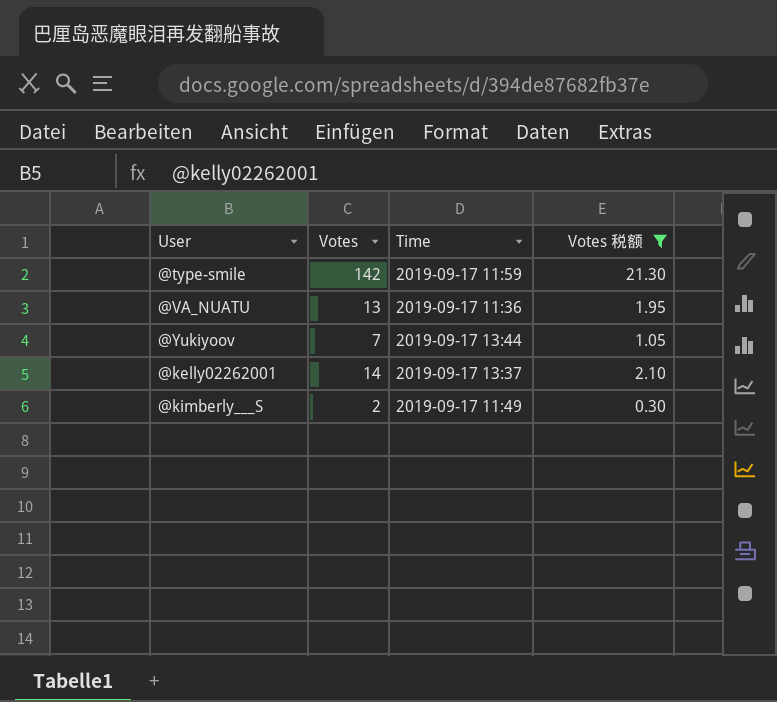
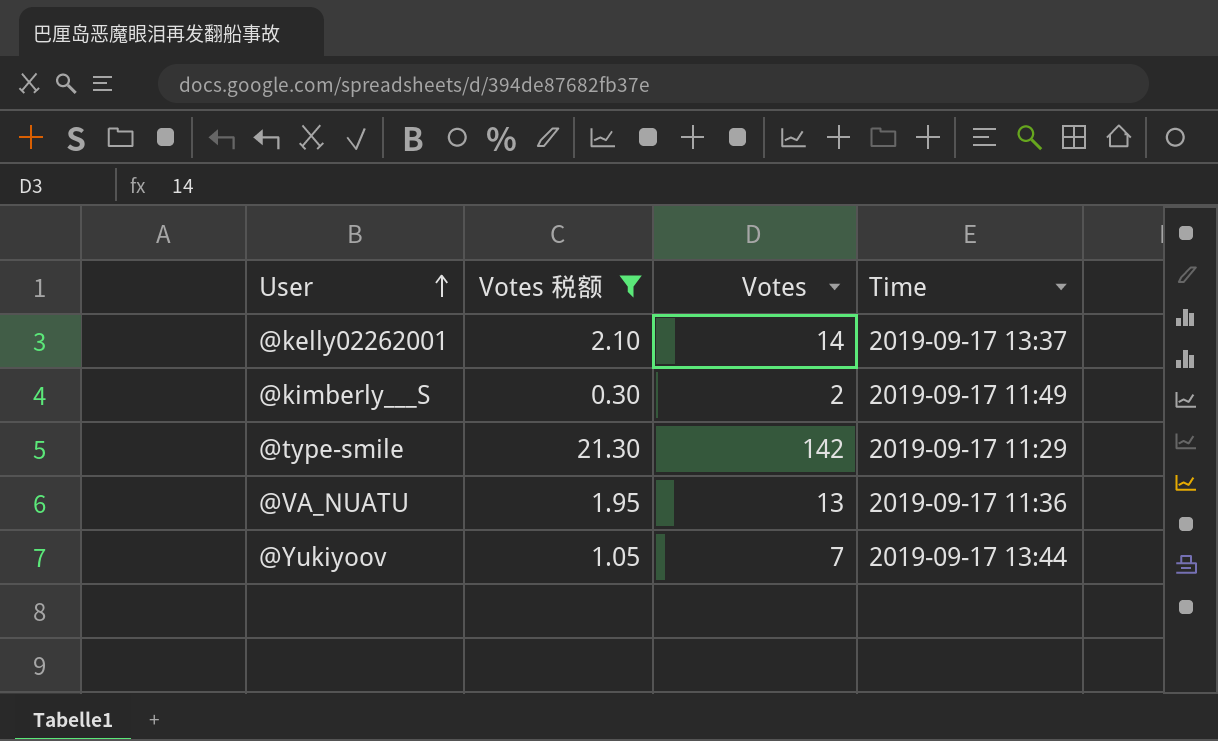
row order: none -> User ascending
column Votes 税额 | position: 4 -> 2
@type-smile | Time: 2019-09-17 11:59 -> 2019-09-17 11:29

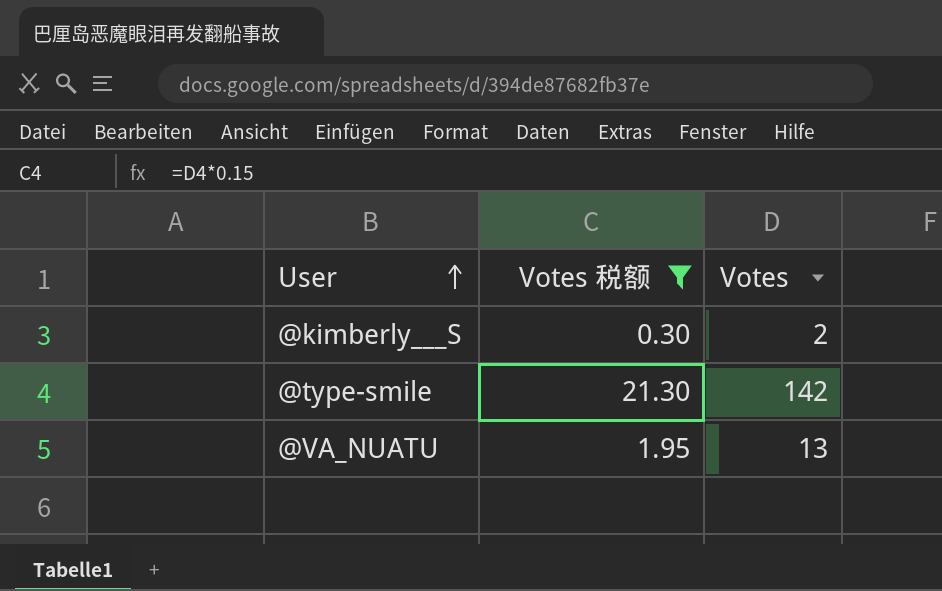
column Time | position: 4 -> none
row @kelly02262001: 2.10 | 14 | 2019-09-17 13:37 -> none
row @Yukiyoov: 1.05 | 7 | 2019-09-17 13:44 -> none

